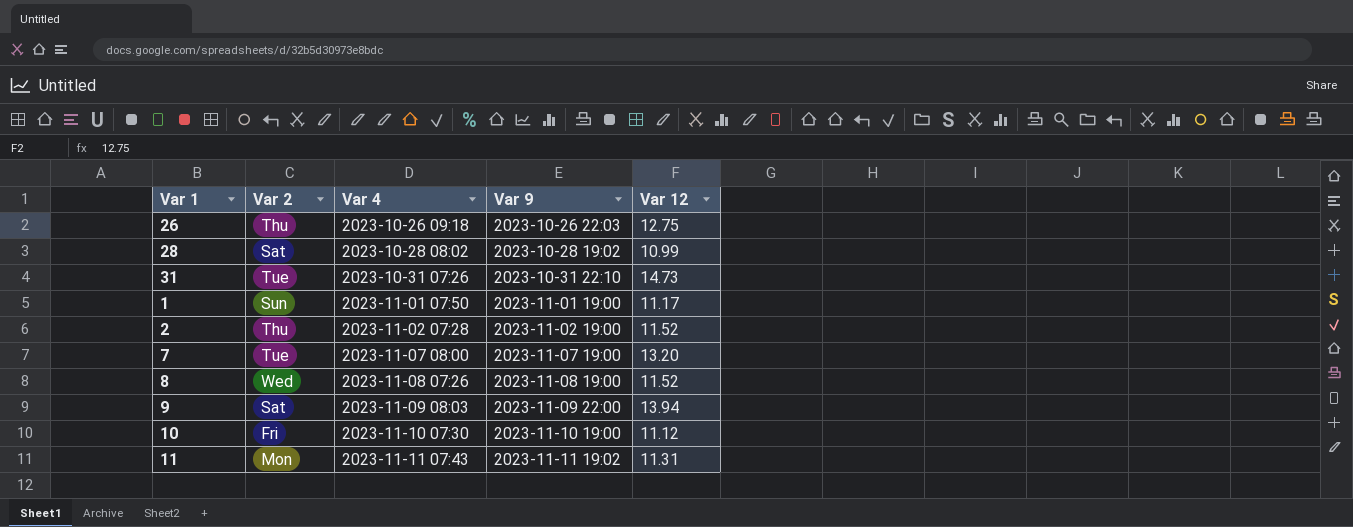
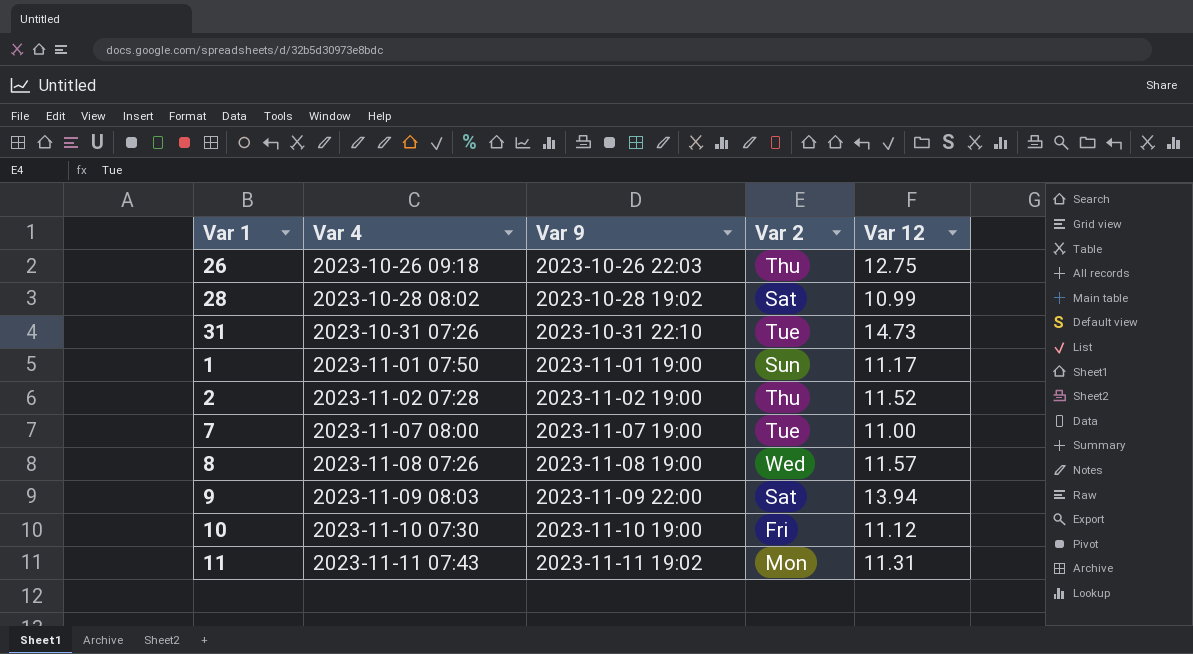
column Var 2 | position: 2 -> 4
7 | Var 12: 13.20 -> 11.00
8 | Var 12: 11.52 -> 11.57

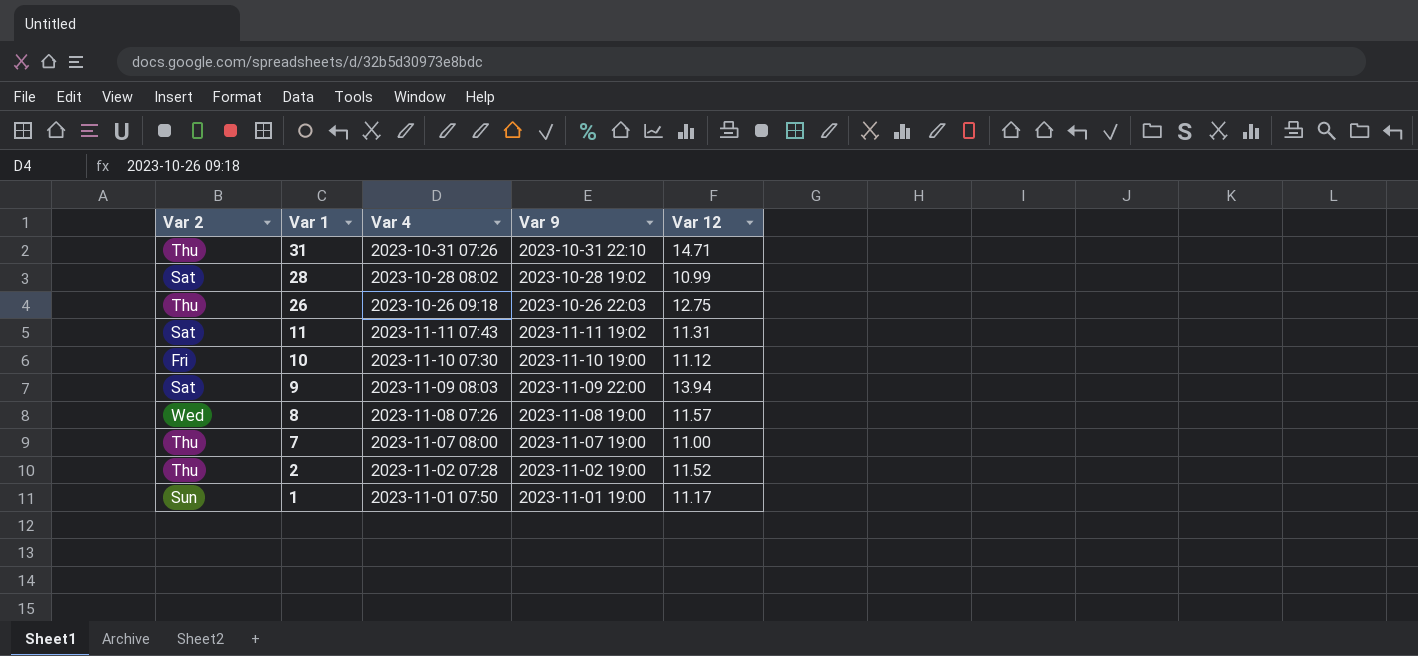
row order: Var 4 ascending -> Var 1 descending
column Var 2 | position: 4 -> 1
31 | Var 2: Tue -> Thu
31 | Var 12: 14.73 -> 14.71
11 | Var 2: Mon -> Sat
7 | Var 2: Tue -> Thu

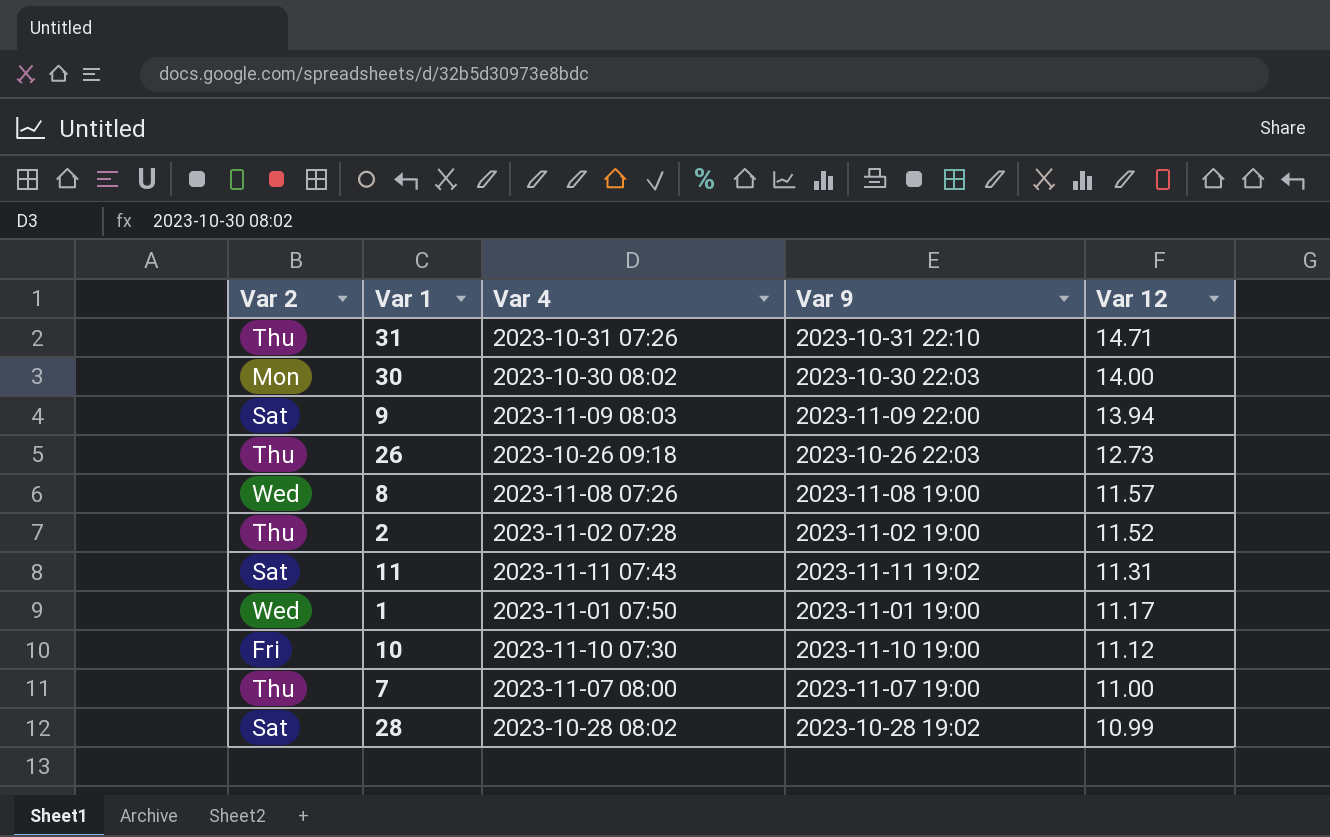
row order: Var 1 descending -> Var 12 descending
row 30: none -> Mon | 2023-10-30 08:02 | 2023-10-30 22:03 | 14.00
26 | Var 12: 12.75 -> 12.73
1 | Var 2: Sun -> Wed

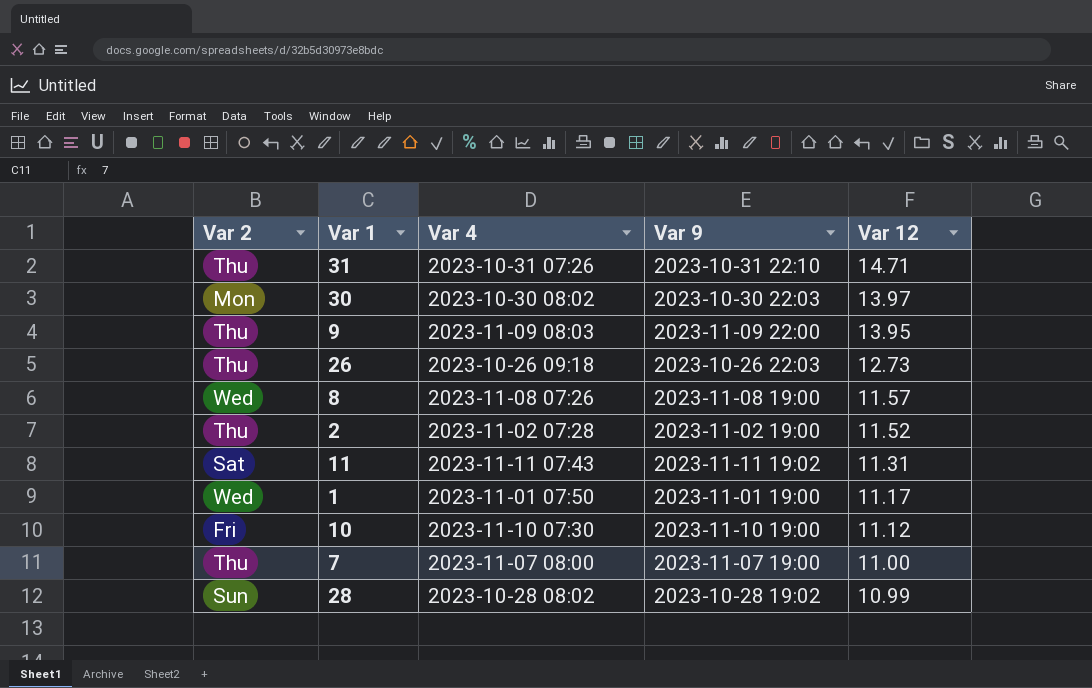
30 | Var 12: 14.00 -> 13.97
9 | Var 2: Sat -> Thu
9 | Var 12: 13.94 -> 13.95
28 | Var 2: Sat -> Sun

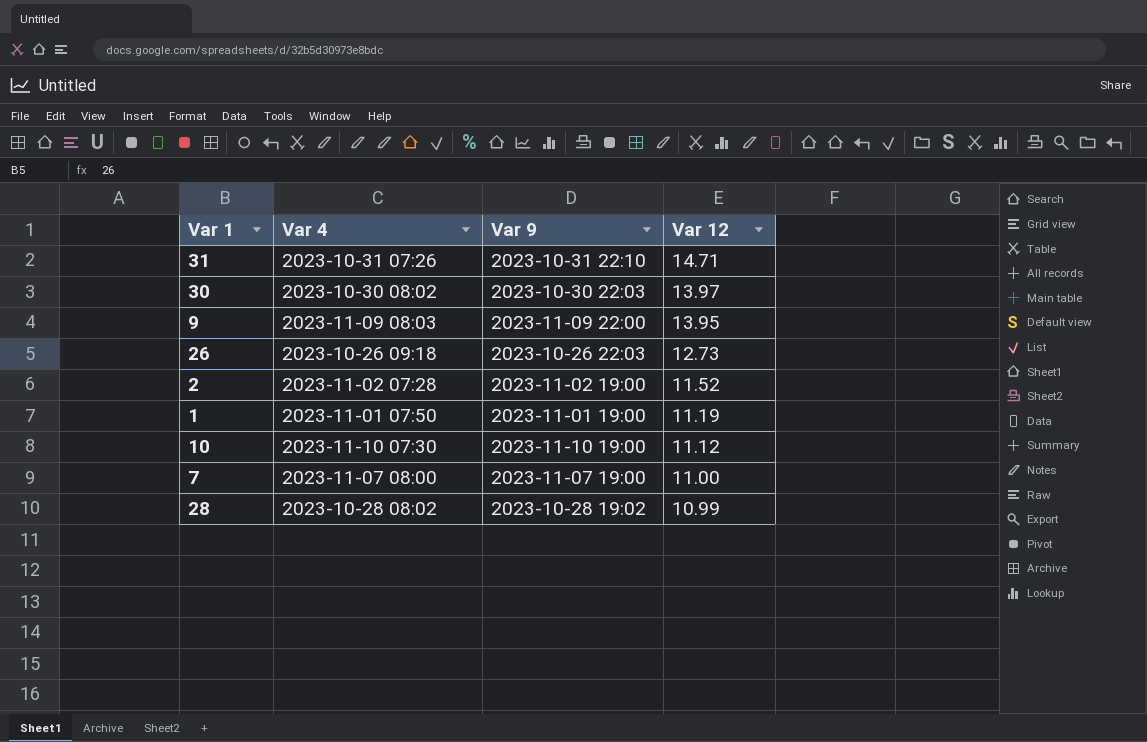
column Var 2 | position: 1 -> none
row 8: Wed | 2023-11-08 07:26 | 2023-11-08 19:00 | 11.57 -> none
row 11: Sat | 2023-11-11 07:43 | 2023-11-11 19:02 | 11.31 -> none
1 | Var 12: 11.17 -> 11.19

